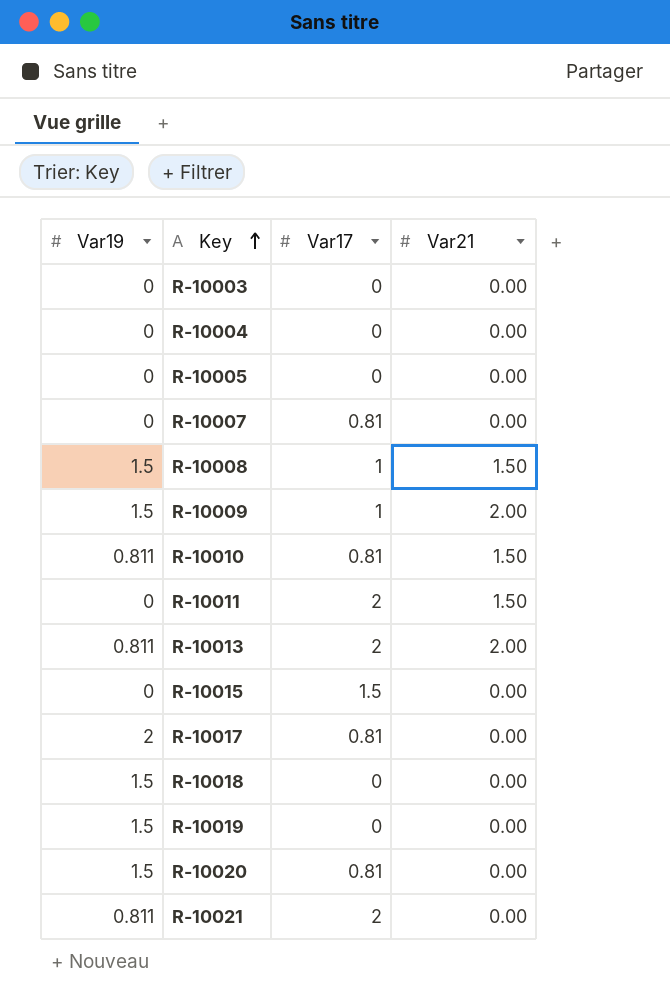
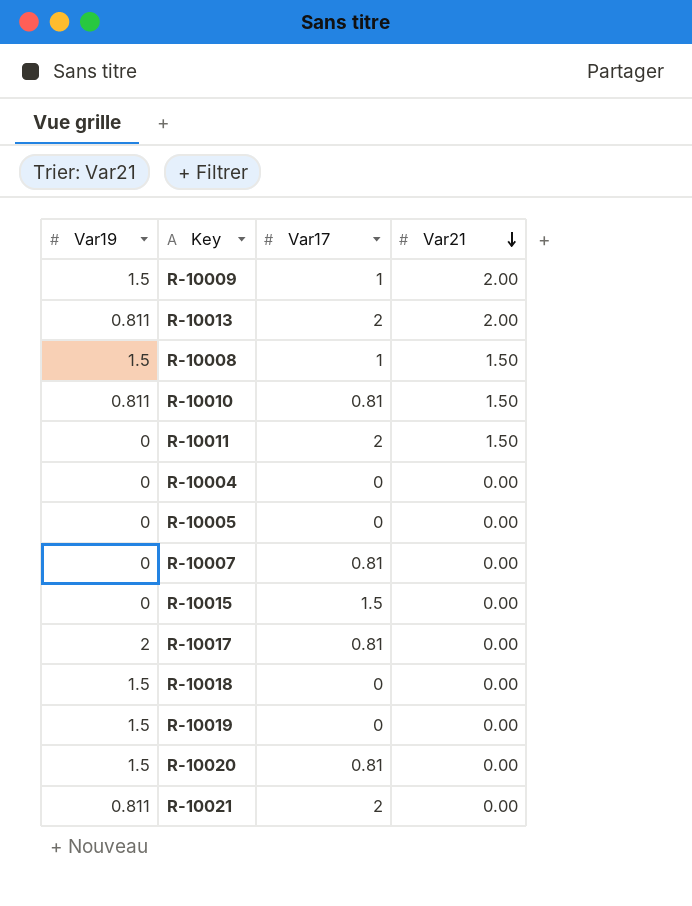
row order: Key ascending -> Var21 descending
row R-10003: 0 | 0 | 0.00 -> none

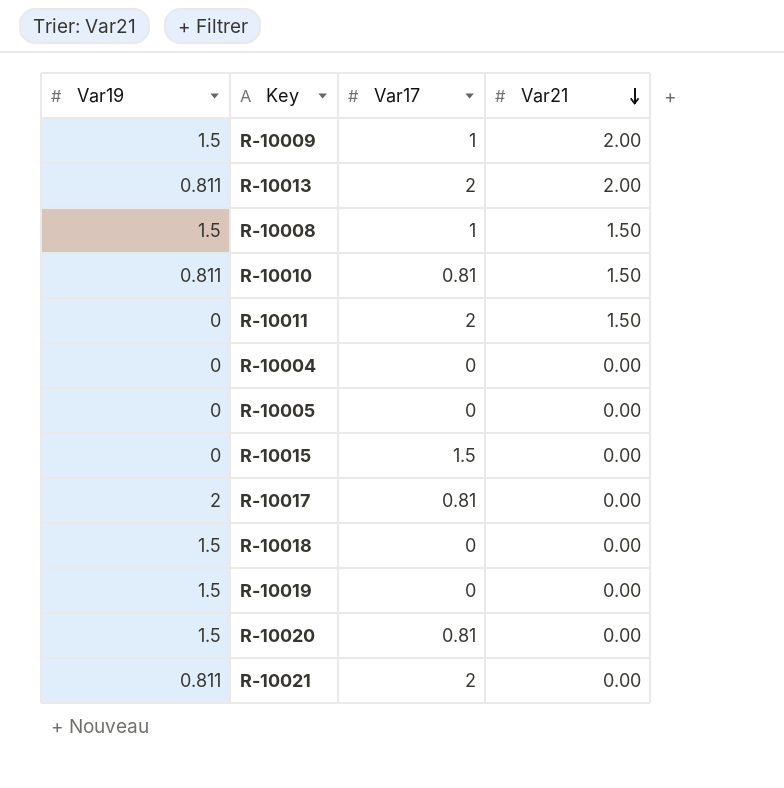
row R-10007: 0 | 0.81 | 0.00 -> none

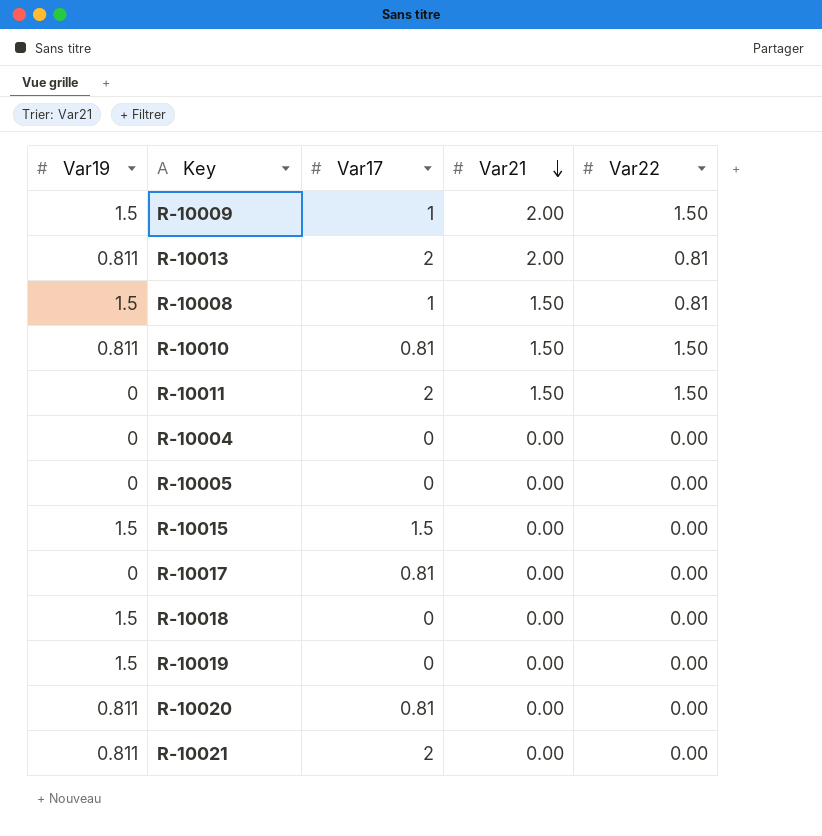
column Var22 | position: none -> 5
R-10015 | Var19: 0 -> 1.5
R-10017 | Var19: 2 -> 0
R-10020 | Var19: 1.5 -> 0.811

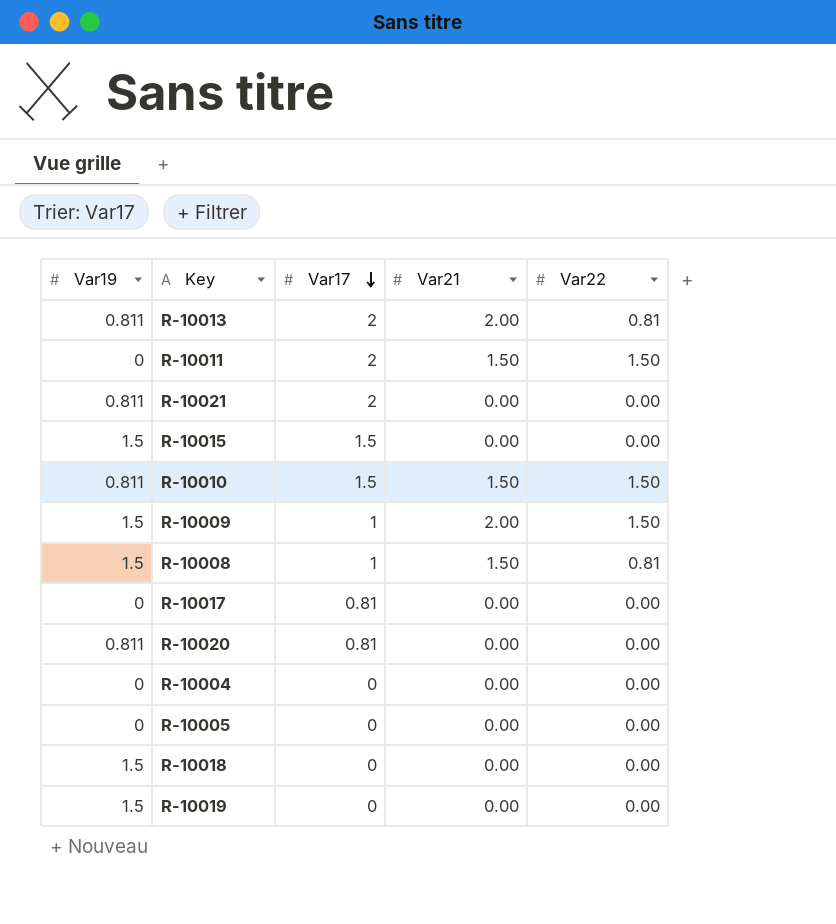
row order: Var21 descending -> Var17 descending
R-10010 | Var17: 0.81 -> 1.5

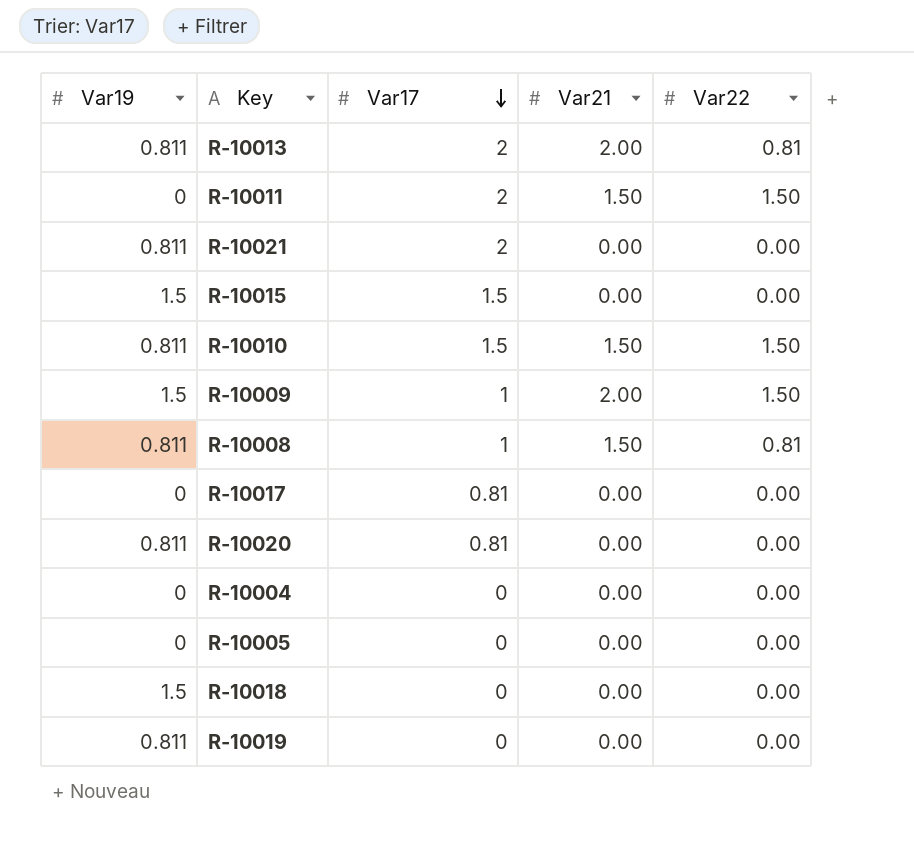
R-10008 | Var19: 1.5 -> 0.811
R-10019 | Var19: 1.5 -> 0.811

